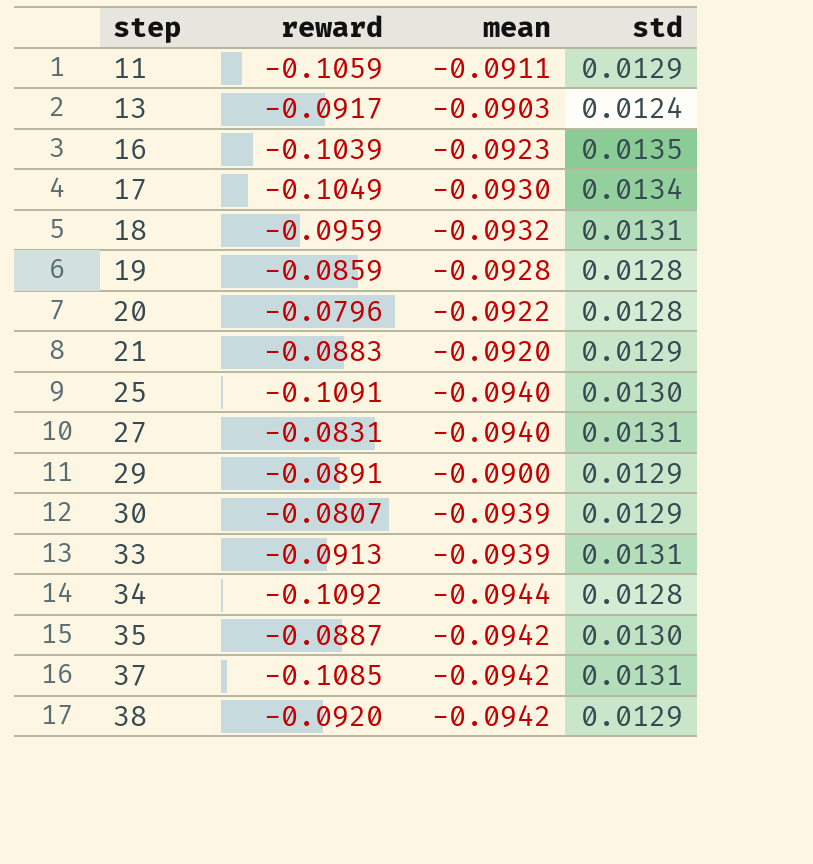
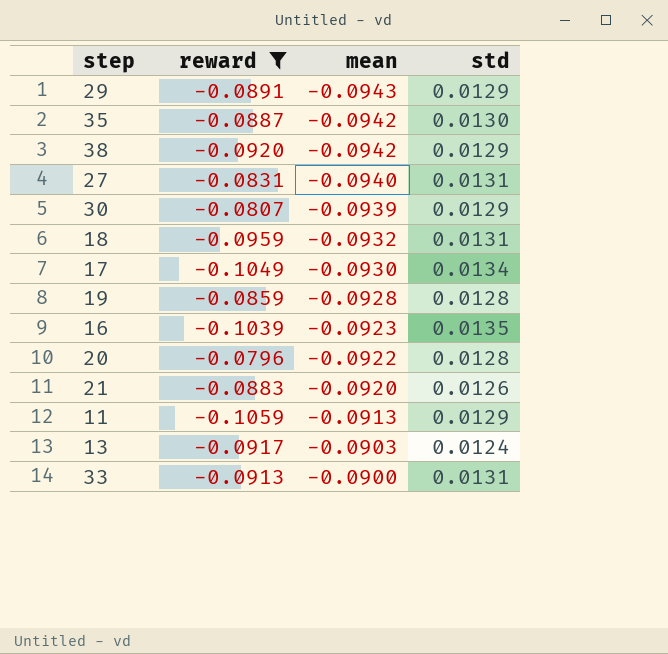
filter: none -> reward >= -0.1059
row order: step ascending -> mean ascending
29 | mean: -0.0900 -> -0.0943
21 | std: 0.0129 -> 0.0126
11 | mean: -0.0911 -> -0.0913
33 | mean: -0.0939 -> -0.0900

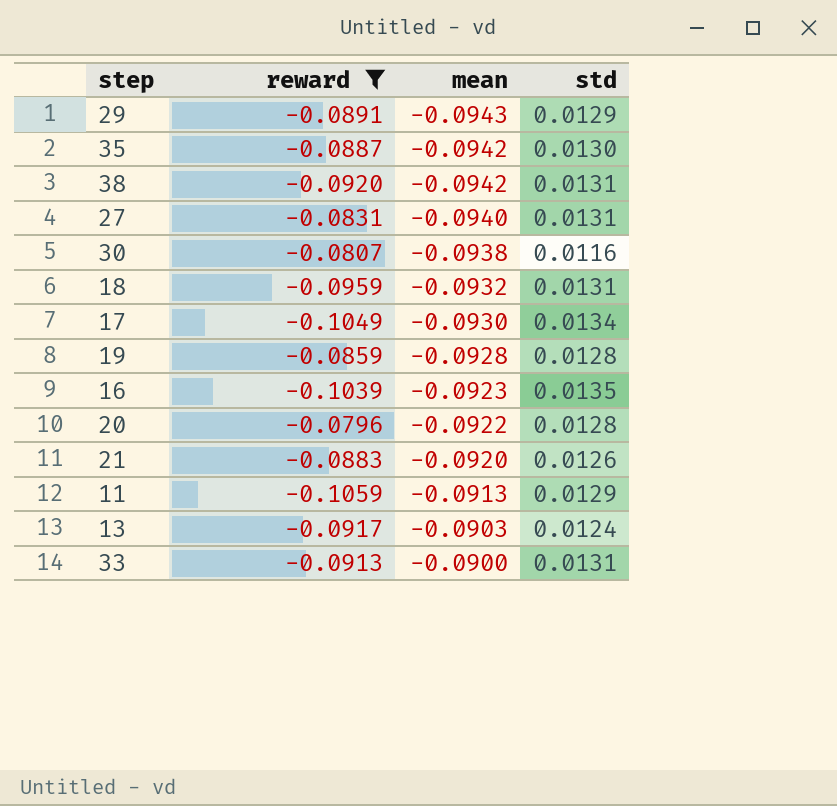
38 | std: 0.0129 -> 0.0131
30 | mean: -0.0939 -> -0.0938
30 | std: 0.0129 -> 0.0116

